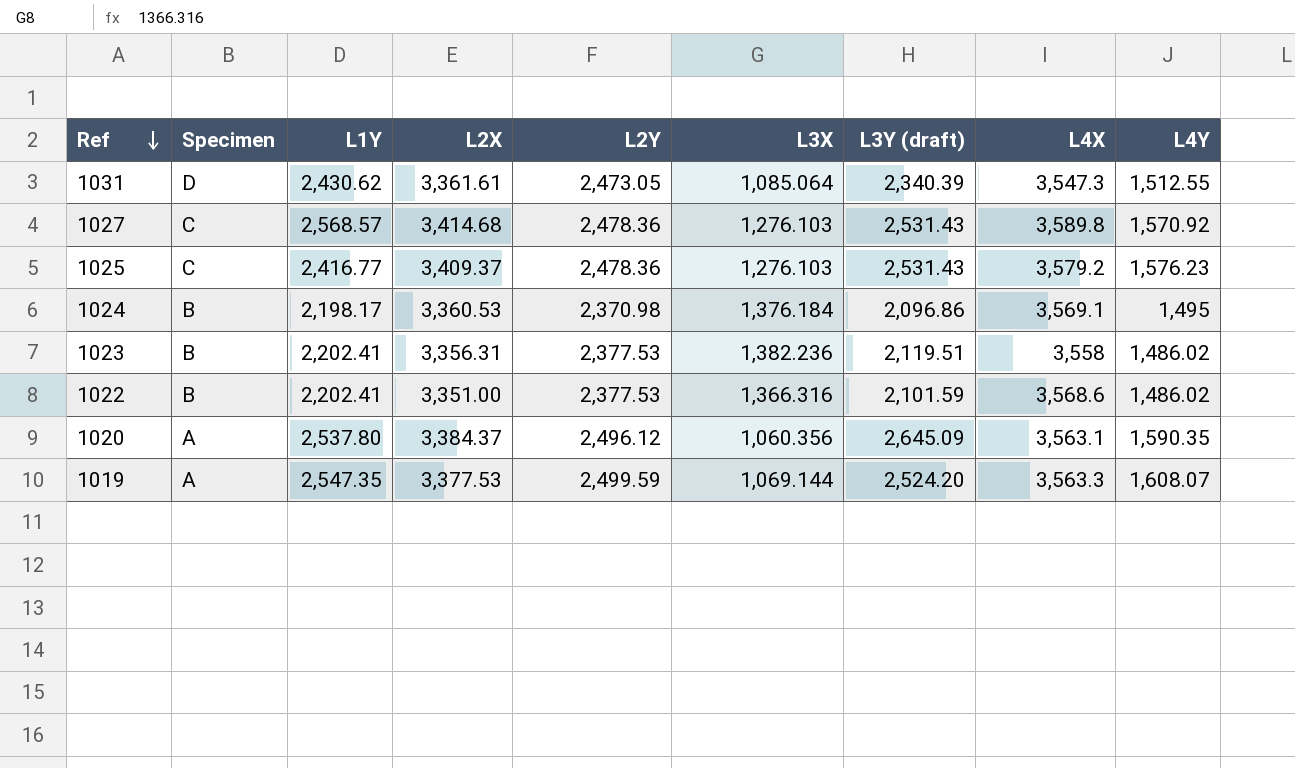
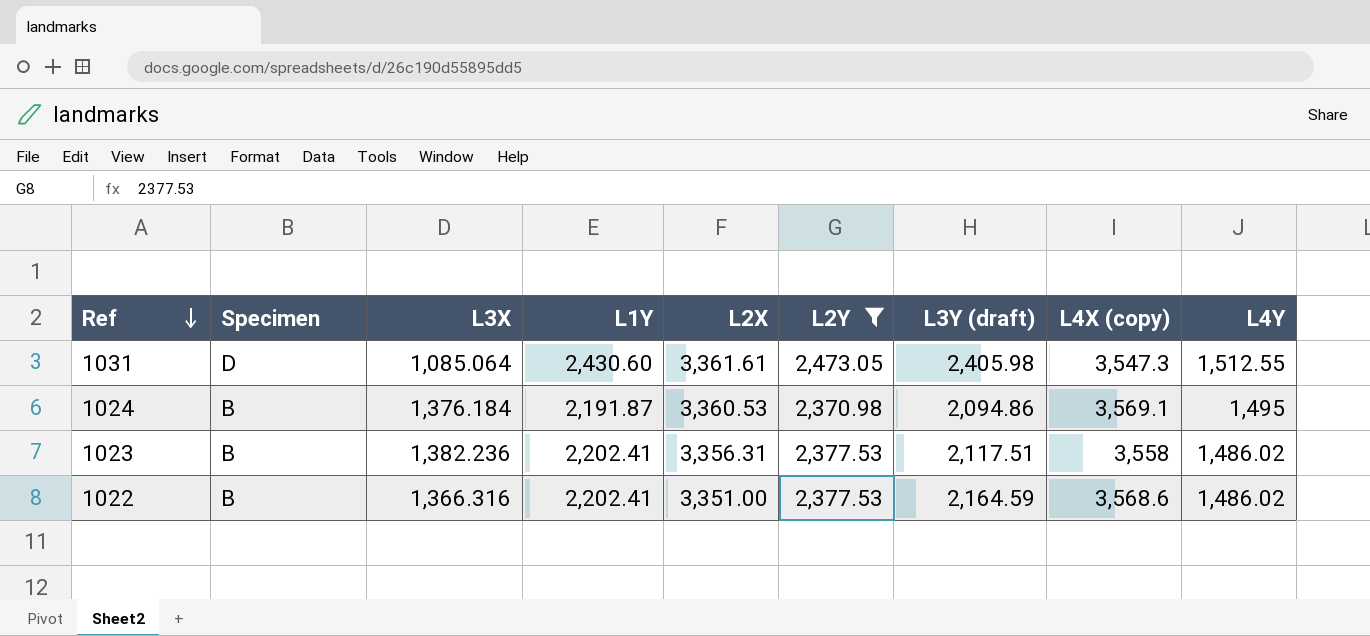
filter: none -> L2Y <= 2,473.05
column L3X | position: 6 -> 3
column name: L4X -> L4X (copy)
1031 | L1Y: 2,430.62 -> 2,430.60
1031 | L3Y (draft): 2,340.39 -> 2,405.98
1024 | L1Y: 2,198.17 -> 2,191.87
1024 | L3Y (draft): 2,096.86 -> 2,094.86
1023 | L3Y (draft): 2,119.51 -> 2,117.51
1022 | L3Y (draft): 2,101.59 -> 2,164.59

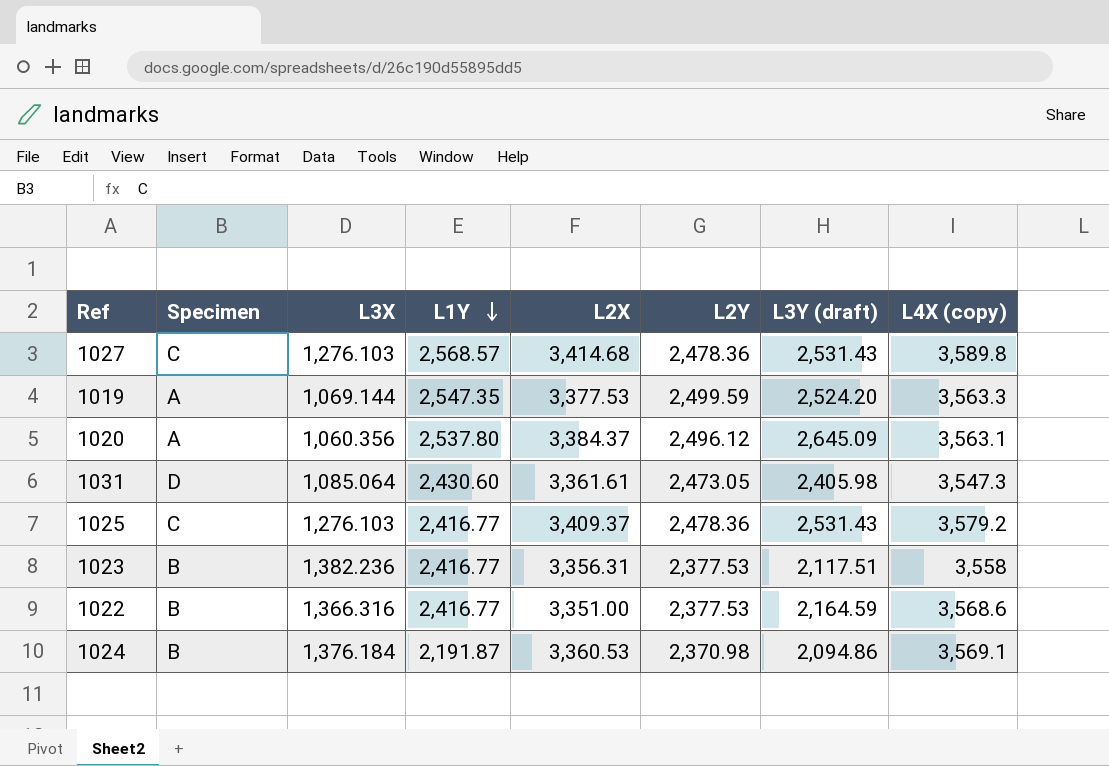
filter: L2Y <= 2,473.05 -> none
row order: Ref descending -> L1Y descending
column L4Y | position: 9 -> none
1023 | L1Y: 2,202.41 -> 2,416.77
1022 | L1Y: 2,202.41 -> 2,416.77

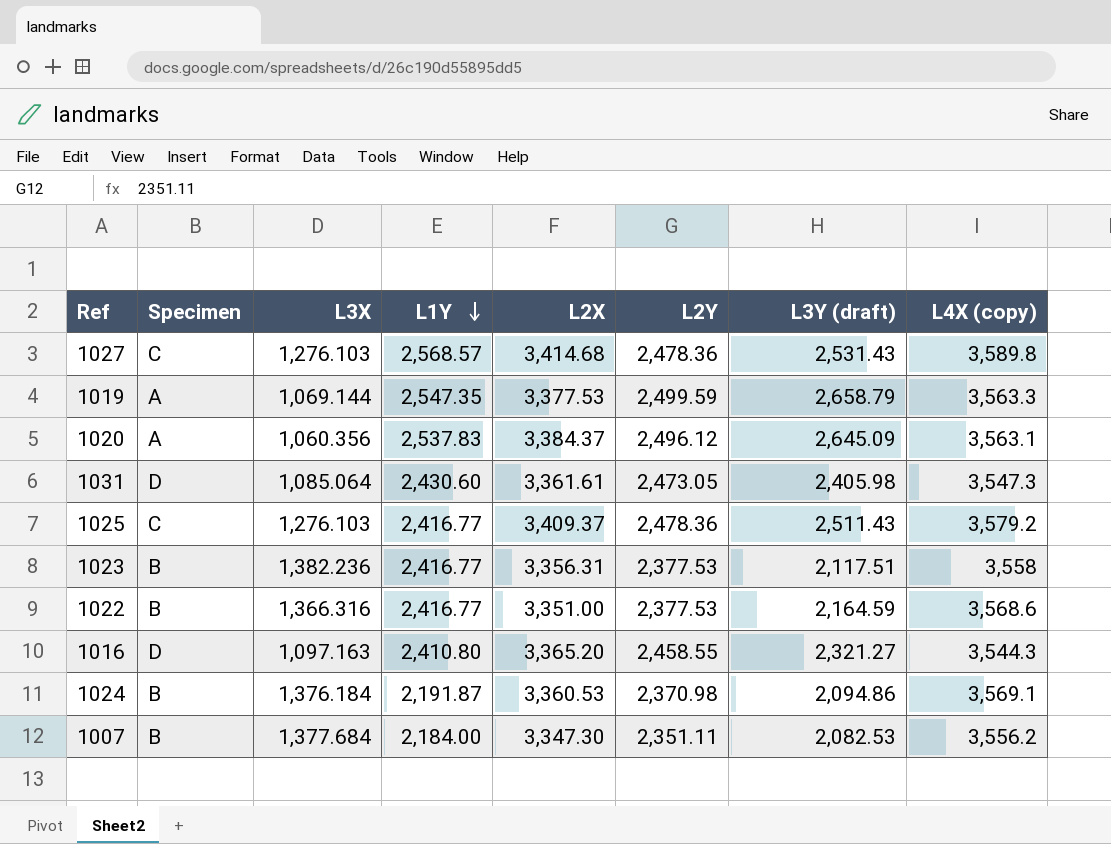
1019 | L3Y (draft): 2,524.20 -> 2,658.79
1020 | L1Y: 2,537.80 -> 2,537.83
1025 | L3Y (draft): 2,531.43 -> 2,511.43
row 1016: none -> D | 1,097.163 | 2,410.80 | 3,365.20 | 2,458.55 | 2,321.27 | 3,544.3
row 1007: none -> B | 1,377.684 | 2,184.00 | 3,347.30 | 2,351.11 | 2,082.53 | 3,556.2

